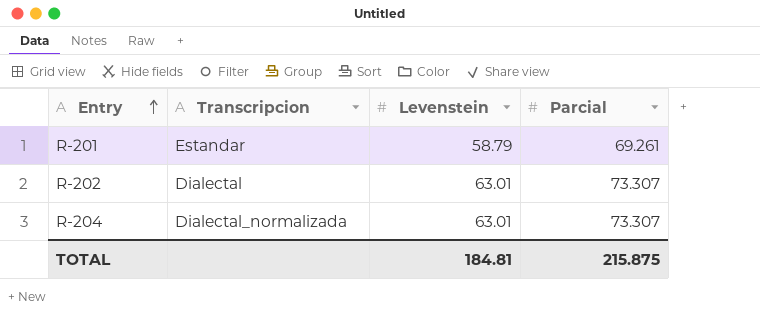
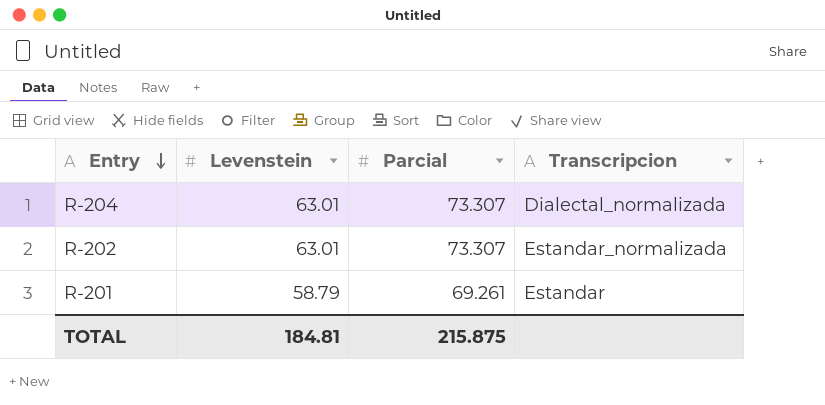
row order: Entry ascending -> Entry descending
column Transcripcion | position: 2 -> 4
R-202 | Transcripcion: Dialectal -> Estandar_normalizada

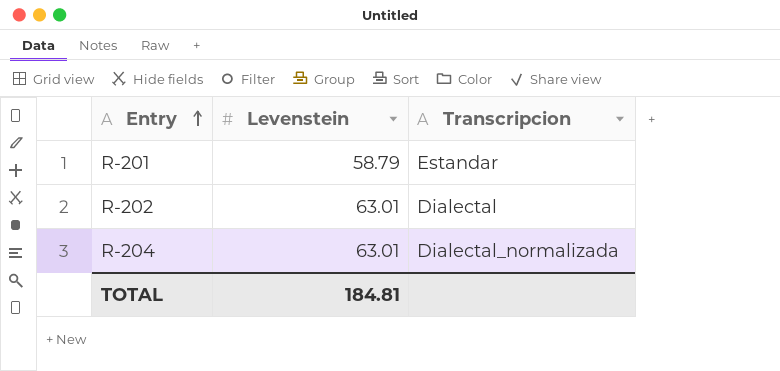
row order: Entry descending -> Entry ascending
column Parcial | position: 3 -> none
R-202 | Transcripcion: Estandar_normalizada -> Dialectal

